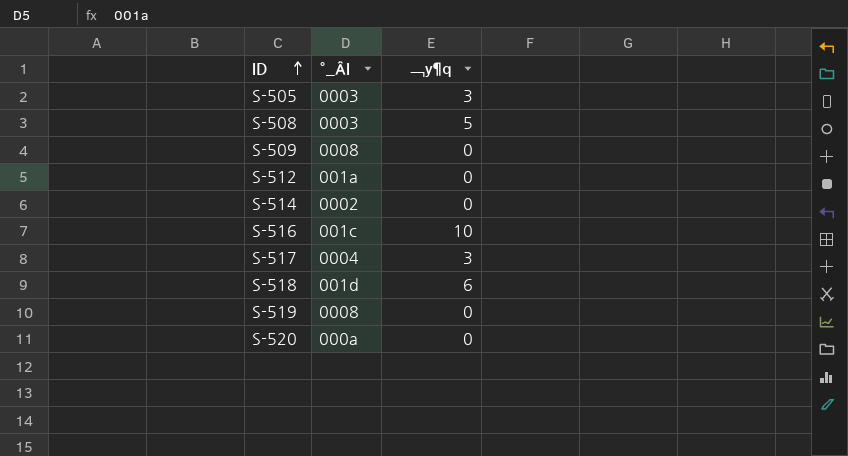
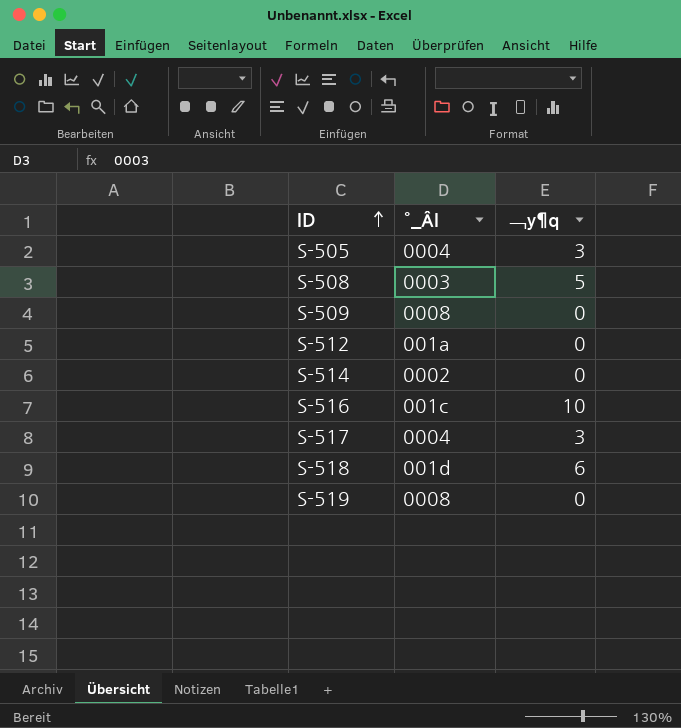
row S-520: 000a | 0 -> none
S-505 | °_ÂI: 0003 -> 0004

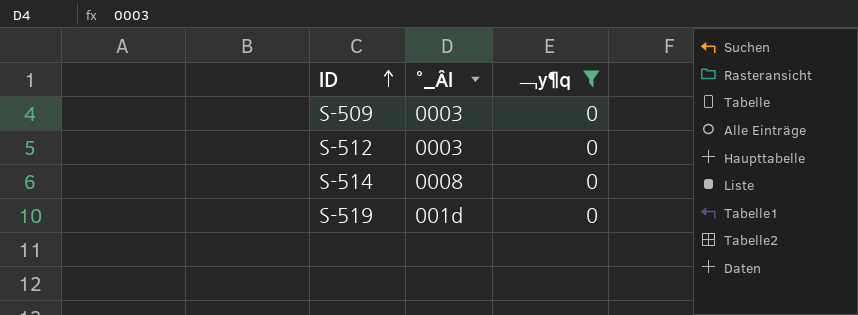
filter: none -> ¬y¶q = 0
S-509 | °_ÂI: 0008 -> 0003
S-512 | °_ÂI: 001a -> 0003
S-514 | °_ÂI: 0002 -> 0008
S-519 | °_ÂI: 0008 -> 001d

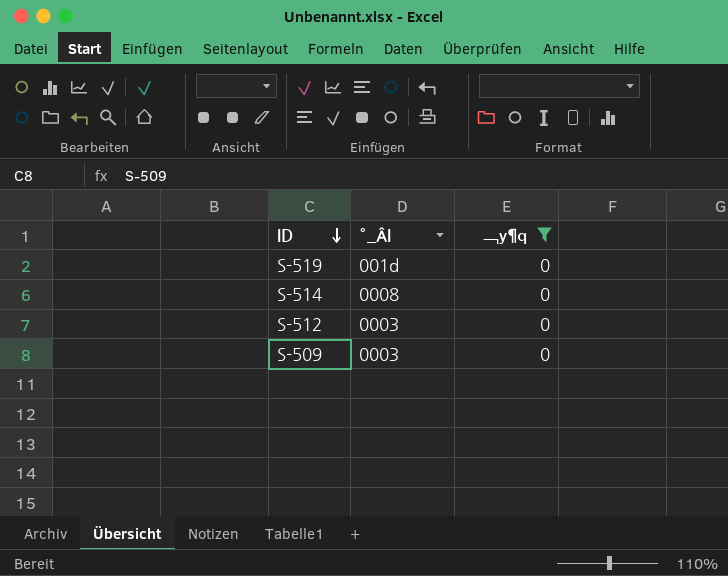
row order: ID ascending -> ID descending

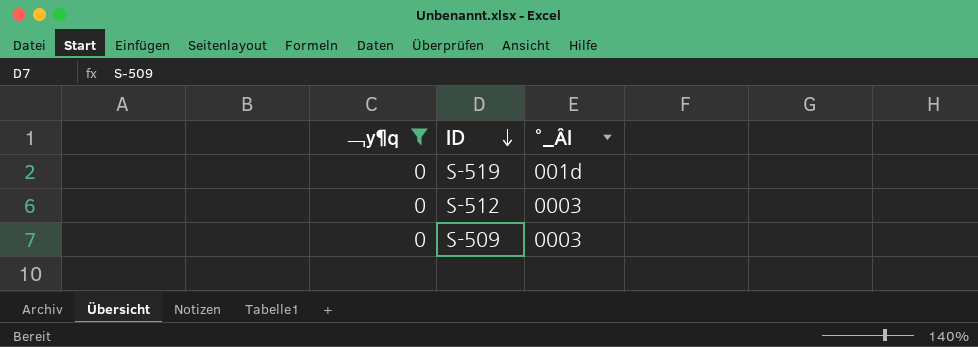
column ¬y¶q | position: 3 -> 1
row S-514: 0008 | 0 -> none

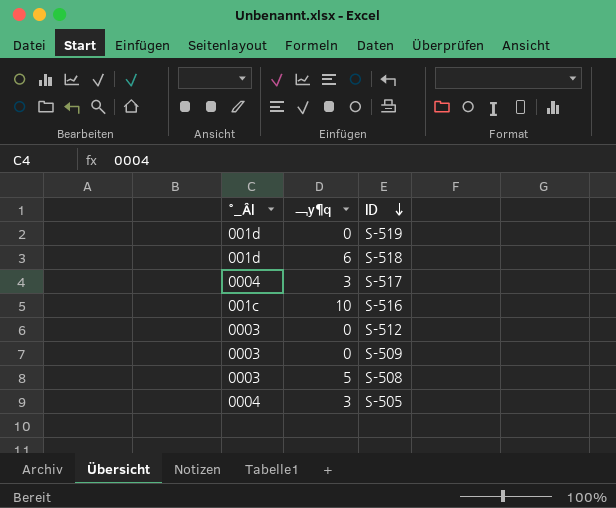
filter: ¬y¶q = 0 -> none
column °_ÂI | position: 3 -> 1

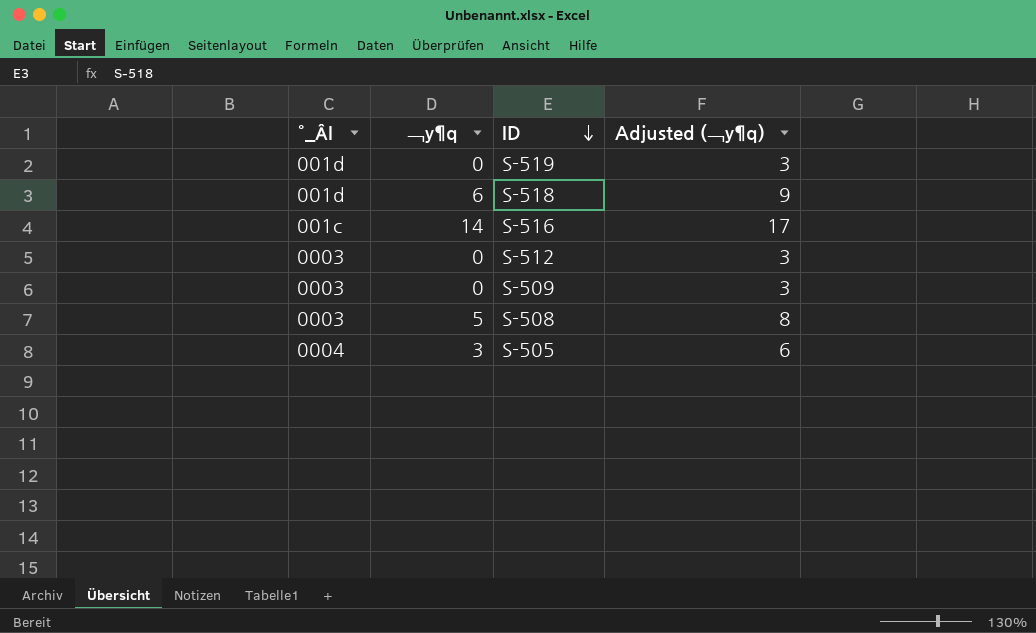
column Adjusted (¬y¶q) | formula: none -> [¬y¶q] + 3
row S-517: 0004 | 3 -> none
S-516 | ¬y¶q: 10 -> 14

